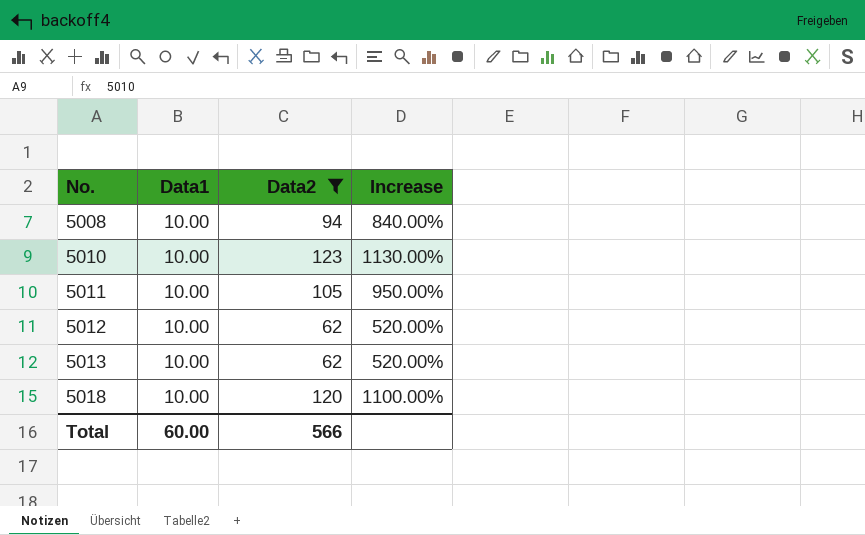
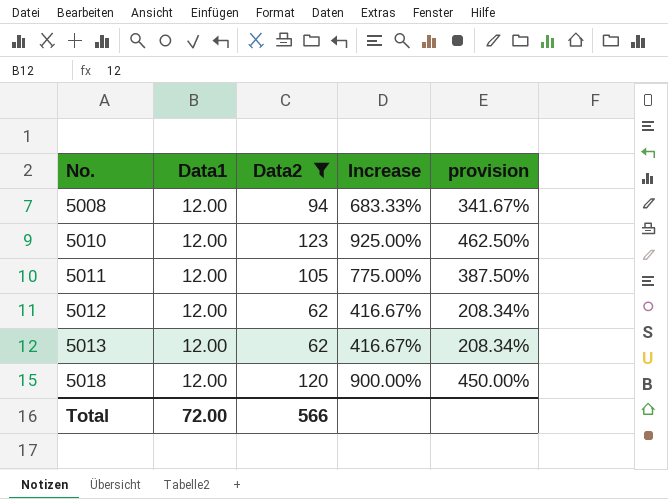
column provision | formula: none -> [Increase] * 0.5
5008 | Data1: 10.00 -> 12.00
5008 | Increase: 840.00% -> 683.33%
5010 | Data1: 10.00 -> 12.00
5010 | Increase: 1130.00% -> 925.00%
5011 | Data1: 10.00 -> 12.00
5011 | Increase: 950.00% -> 775.00%
5012 | Data1: 10.00 -> 12.00
5012 | Increase: 520.00% -> 416.67%
5013 | Data1: 10.00 -> 12.00
5013 | Increase: 520.00% -> 416.67%
5018 | Data1: 10.00 -> 12.00
5018 | Increase: 1100.00% -> 900.00%
Total | Data1: 60.00 -> 72.00

